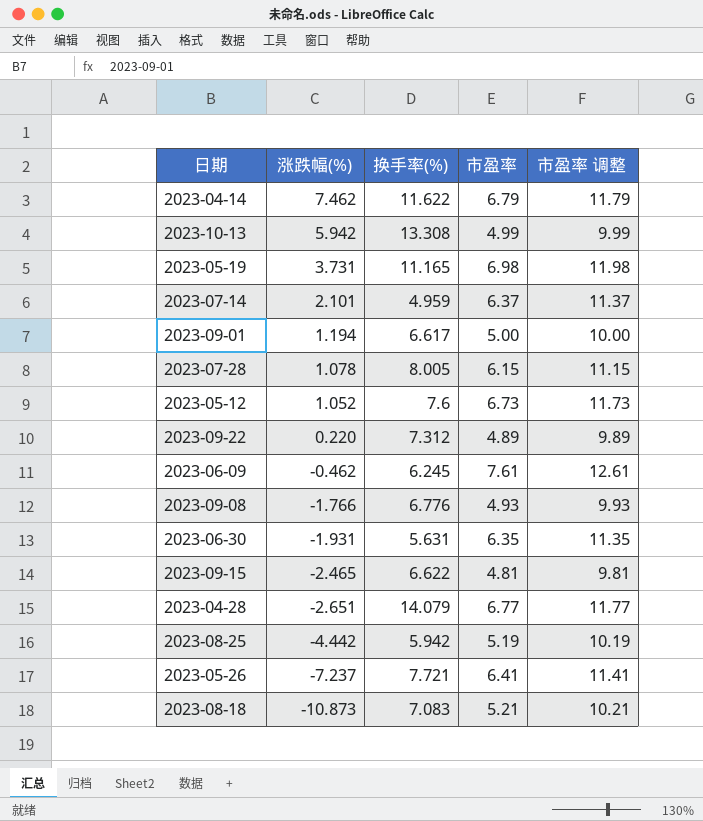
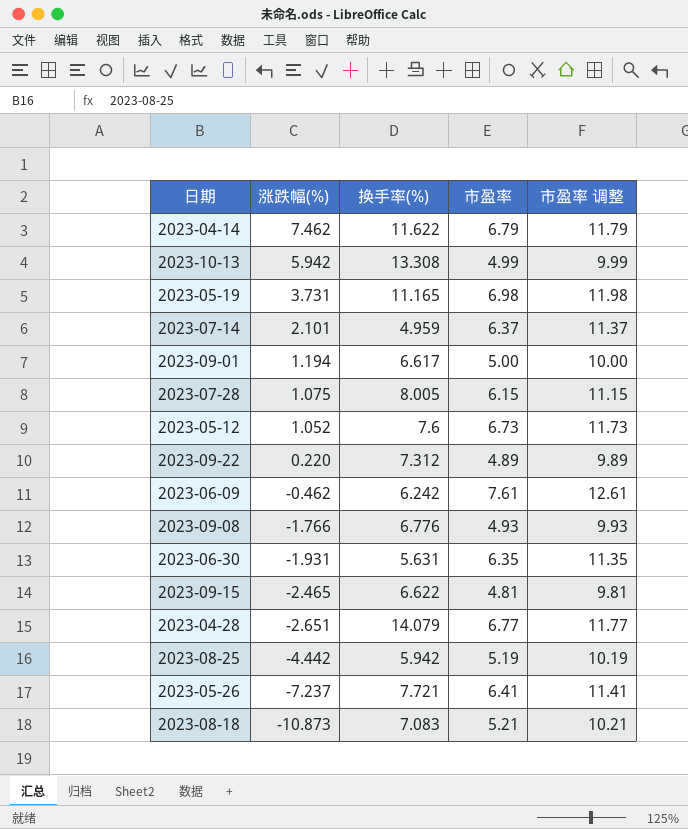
2023-07-28 | 涨跌幅(%): 1.078 -> 1.075
2023-06-09 | 换手率(%): 6.245 -> 6.242

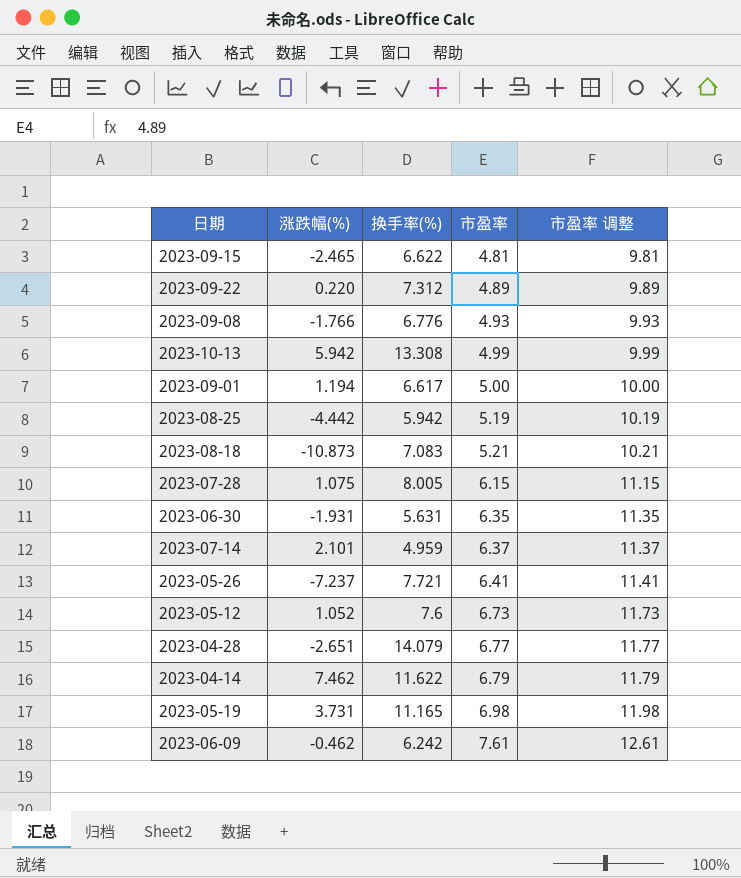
row order: 涨跌幅(%) descending -> 市盈率 ascending

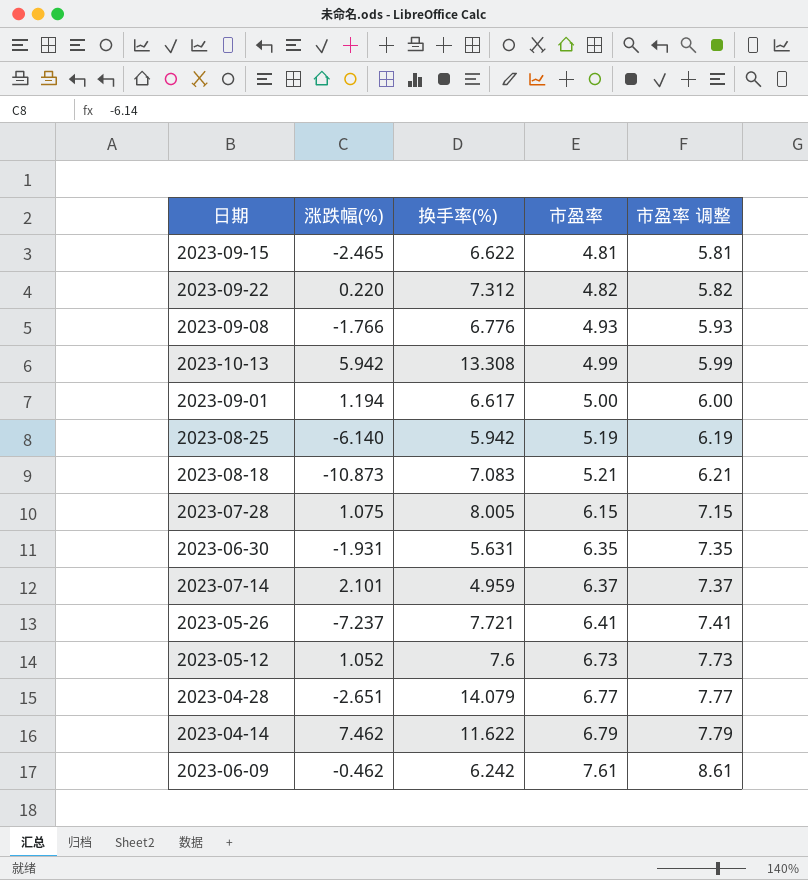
column 市盈率 调整 | formula: [市盈率] + 5 -> [市盈率] + 1
row 2023-05-19: 3.731 | 11.165 | 6.98 | 11.98 -> none
2023-09-22 | 市盈率: 4.89 -> 4.82
2023-08-25 | 涨跌幅(%): -4.442 -> -6.140

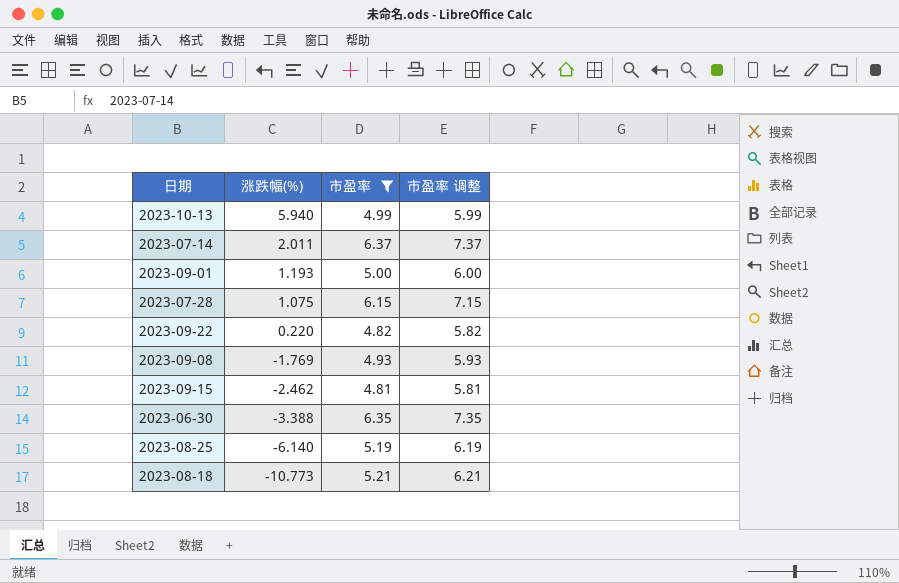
filter: none -> 市盈率 <= 6.37
row order: 市盈率 ascending -> 涨跌幅(%) descending
column 换手率(%) | position: 3 -> none
2023-10-13 | 涨跌幅(%): 5.942 -> 5.940
2023-07-14 | 涨跌幅(%): 2.101 -> 2.011
2023-09-01 | 涨跌幅(%): 1.194 -> 1.193
2023-09-08 | 涨跌幅(%): -1.766 -> -1.769
2023-09-15 | 涨跌幅(%): -2.465 -> -2.462
2023-06-30 | 涨跌幅(%): -1.931 -> -3.388
2023-08-18 | 涨跌幅(%): -10.873 -> -10.773

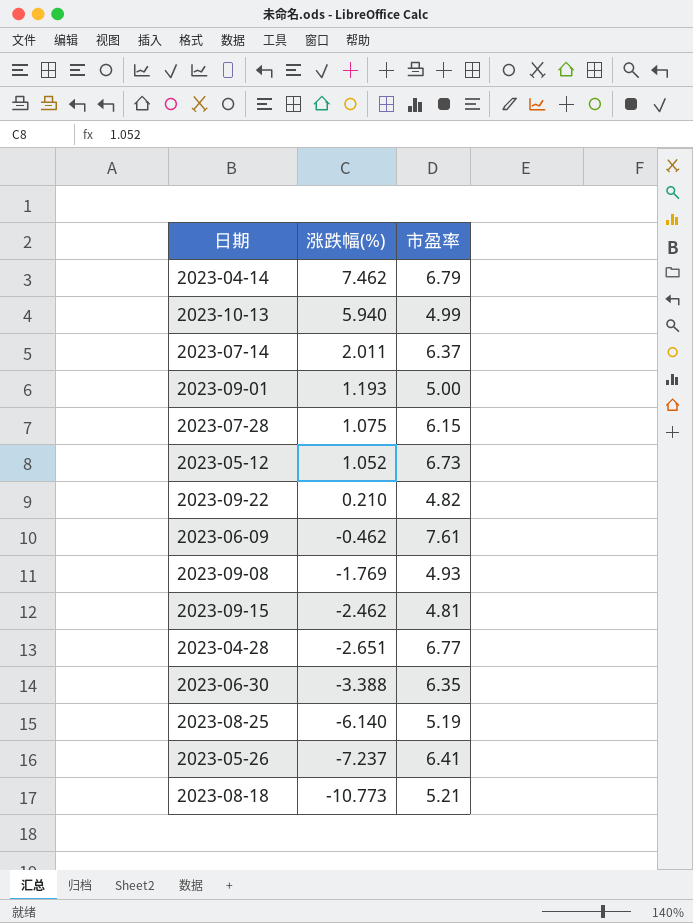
filter: 市盈率 <= 6.37 -> none
column 市盈率 调整 | formula: [市盈率] + 1 -> none
2023-09-22 | 涨跌幅(%): 0.220 -> 0.210

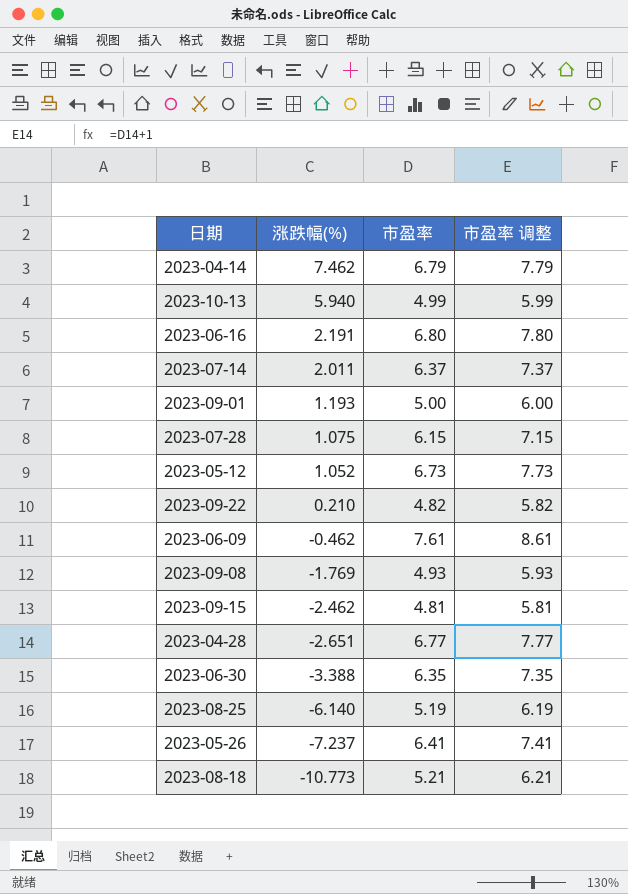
column 市盈率 调整 | formula: none -> [市盈率] + 1
row 2023-06-16: none -> 2.191 | 6.80 | 7.80

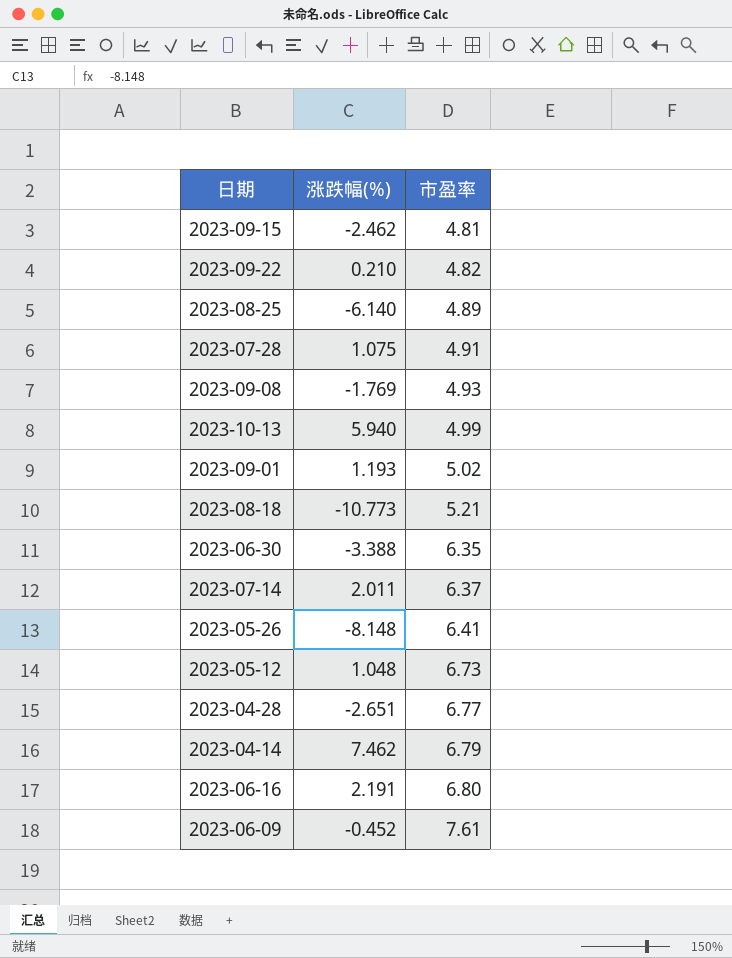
row order: 涨跌幅(%) descending -> 市盈率 ascending
column 市盈率 调整 | formula: [市盈率] + 1 -> none
2023-08-25 | 市盈率: 5.19 -> 4.89
2023-07-28 | 市盈率: 6.15 -> 4.91
2023-09-01 | 市盈率: 5.00 -> 5.02
2023-05-26 | 涨跌幅(%): -7.237 -> -8.148
2023-05-12 | 涨跌幅(%): 1.052 -> 1.048
2023-06-09 | 涨跌幅(%): -0.462 -> -0.452

